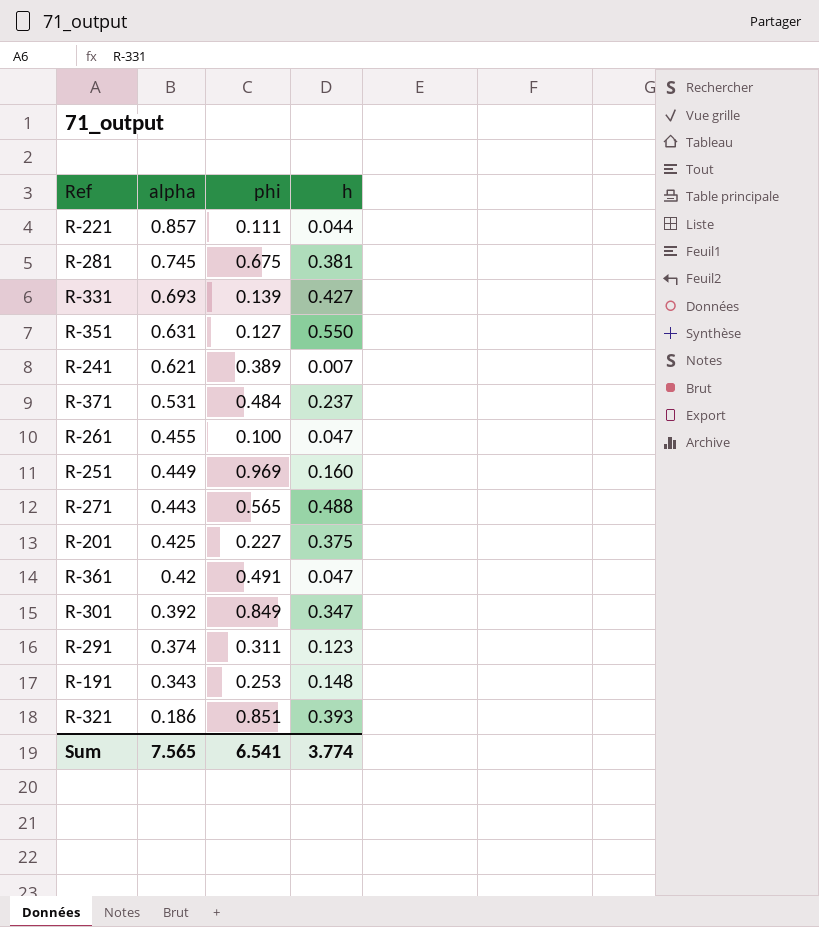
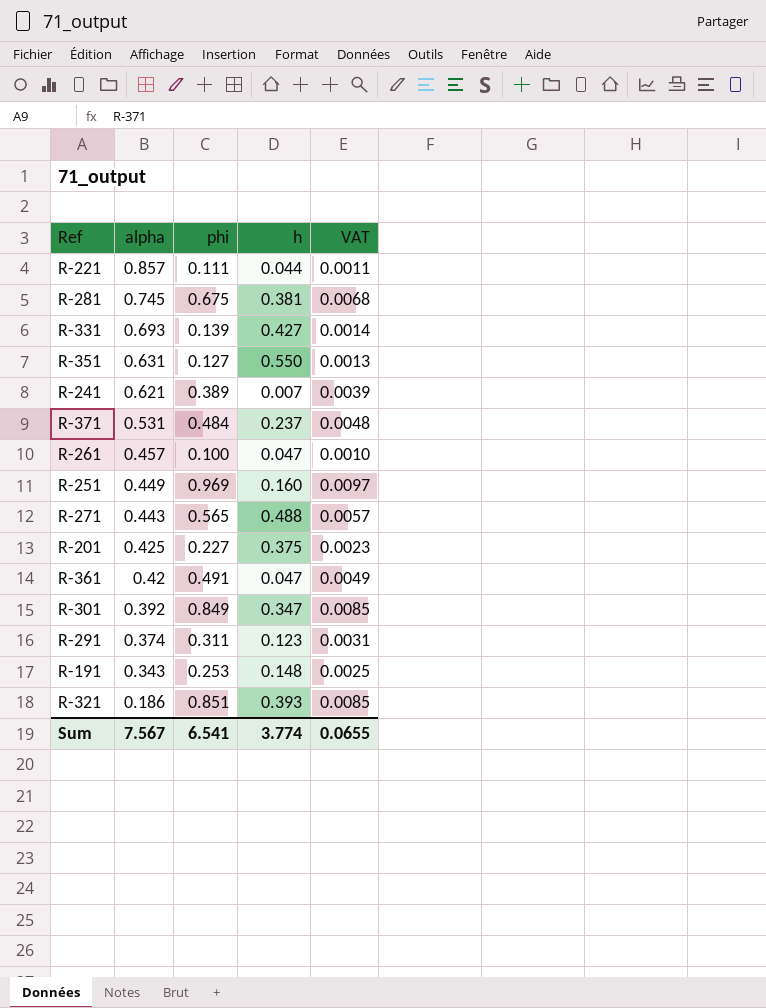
column VAT | formula: none -> [phi] * 0.01
R-261 | alpha: 0.455 -> 0.457
Sum | alpha: 7.565 -> 7.567

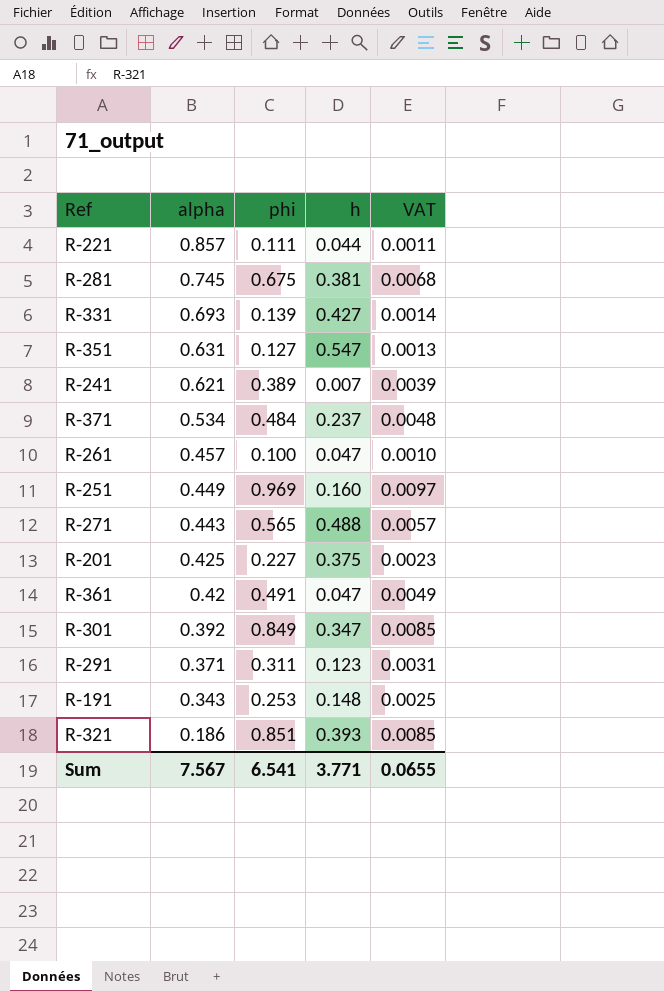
R-351 | h: 0.550 -> 0.547
R-371 | alpha: 0.531 -> 0.534
R-291 | alpha: 0.374 -> 0.371
Sum | h: 3.774 -> 3.771

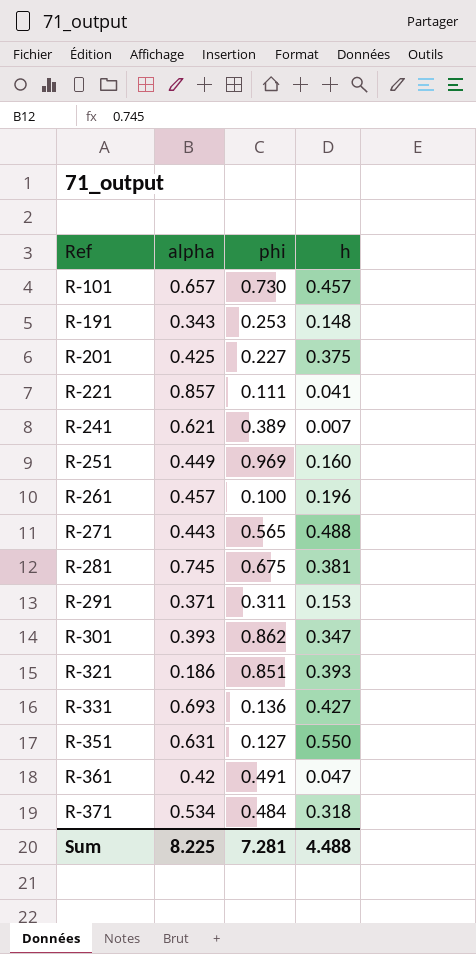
row order: alpha descending -> Ref ascending
column VAT | formula: [phi] * 0.01 -> none
row R-101: none -> 0.657 | 0.730 | 0.457
R-221 | h: 0.044 -> 0.041
R-261 | h: 0.047 -> 0.196
R-291 | h: 0.123 -> 0.153
R-301 | alpha: 0.392 -> 0.393
R-301 | phi: 0.849 -> 0.862
R-331 | phi: 0.139 -> 0.136
R-351 | h: 0.547 -> 0.550
R-371 | h: 0.237 -> 0.318
Sum | alpha: 7.567 -> 8.225
Sum | phi: 6.541 -> 7.281
Sum | h: 3.771 -> 4.488

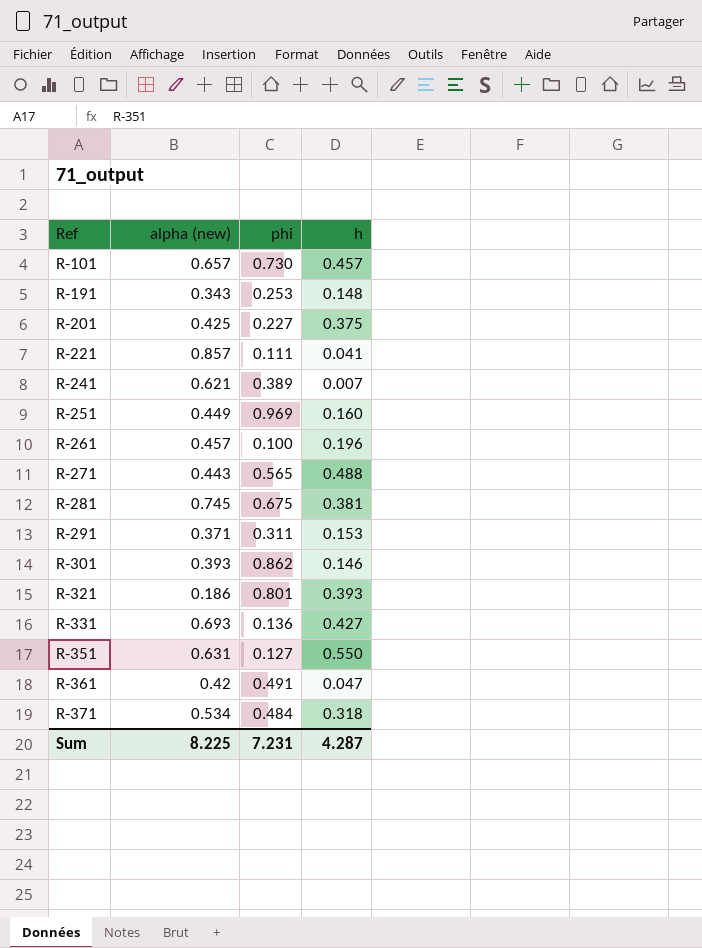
column name: alpha -> alpha (new)
R-301 | h: 0.347 -> 0.146
R-321 | phi: 0.851 -> 0.801
Sum | phi: 7.281 -> 7.231
Sum | h: 4.488 -> 4.287

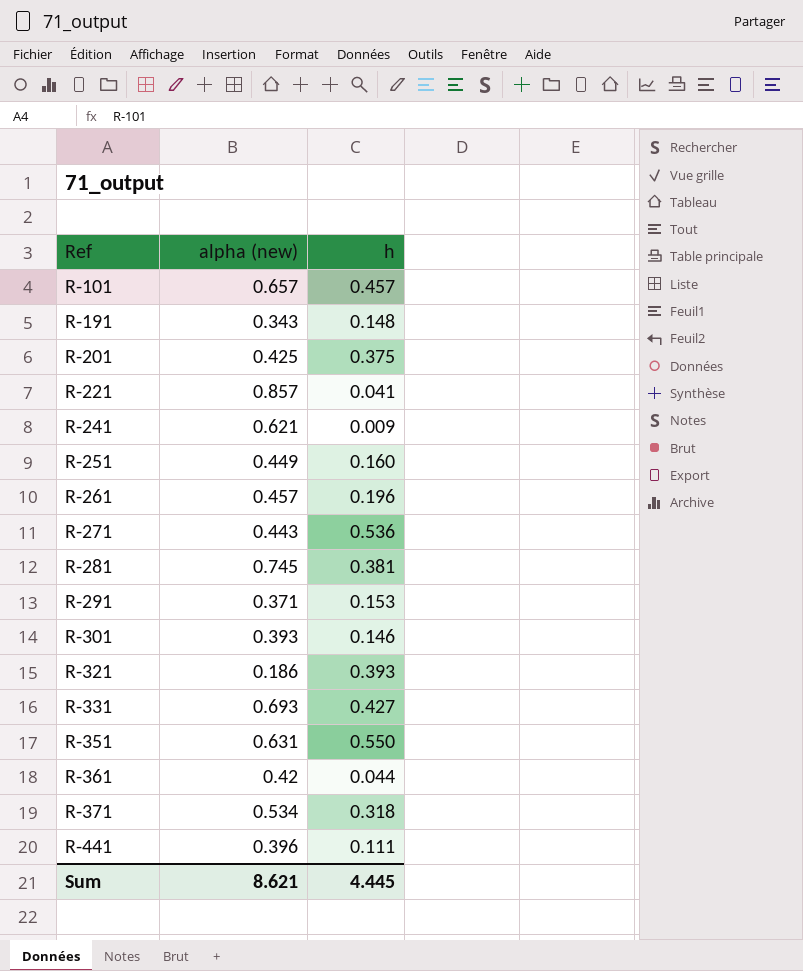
column phi | position: 3 -> none
R-241 | h: 0.007 -> 0.009
R-271 | h: 0.488 -> 0.536
R-361 | h: 0.047 -> 0.044
row R-441: none -> 0.396 | 0.111
Sum | alpha (new): 8.225 -> 8.621
Sum | h: 4.287 -> 4.445

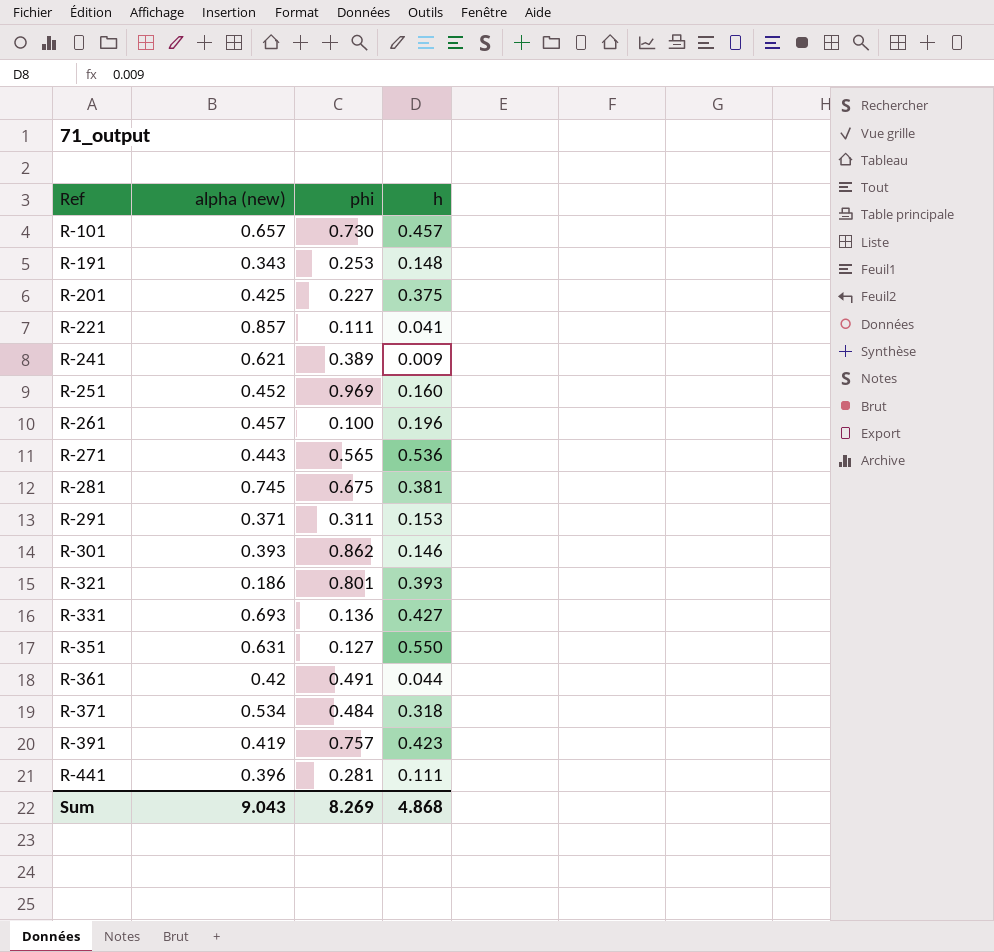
column phi | position: none -> 3
R-251 | alpha (new): 0.449 -> 0.452
row R-391: none -> 0.419 | 0.757 | 0.423
Sum | alpha (new): 8.621 -> 9.043
Sum | h: 4.445 -> 4.868

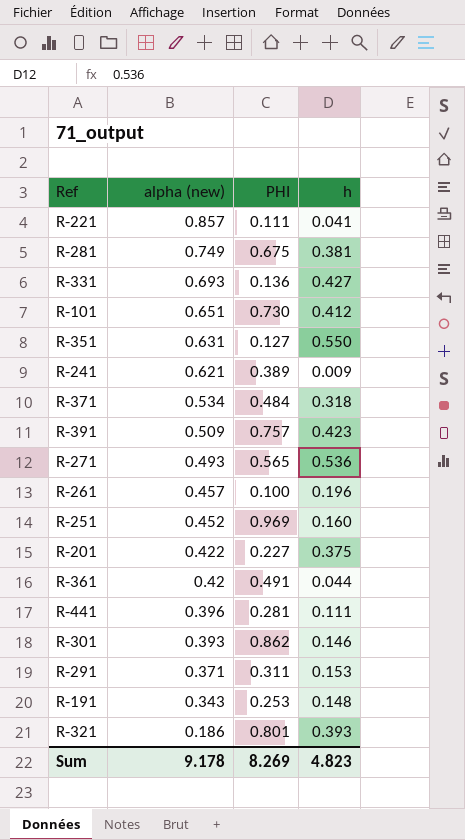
row order: Ref ascending -> alpha (new) descending
column name: phi -> PHI
R-281 | alpha (new): 0.745 -> 0.749
R-101 | alpha (new): 0.657 -> 0.651
R-101 | h: 0.457 -> 0.412
R-391 | alpha (new): 0.419 -> 0.509
R-271 | alpha (new): 0.443 -> 0.493
R-201 | alpha (new): 0.425 -> 0.422
Sum | alpha (new): 9.043 -> 9.178
Sum | h: 4.868 -> 4.823

